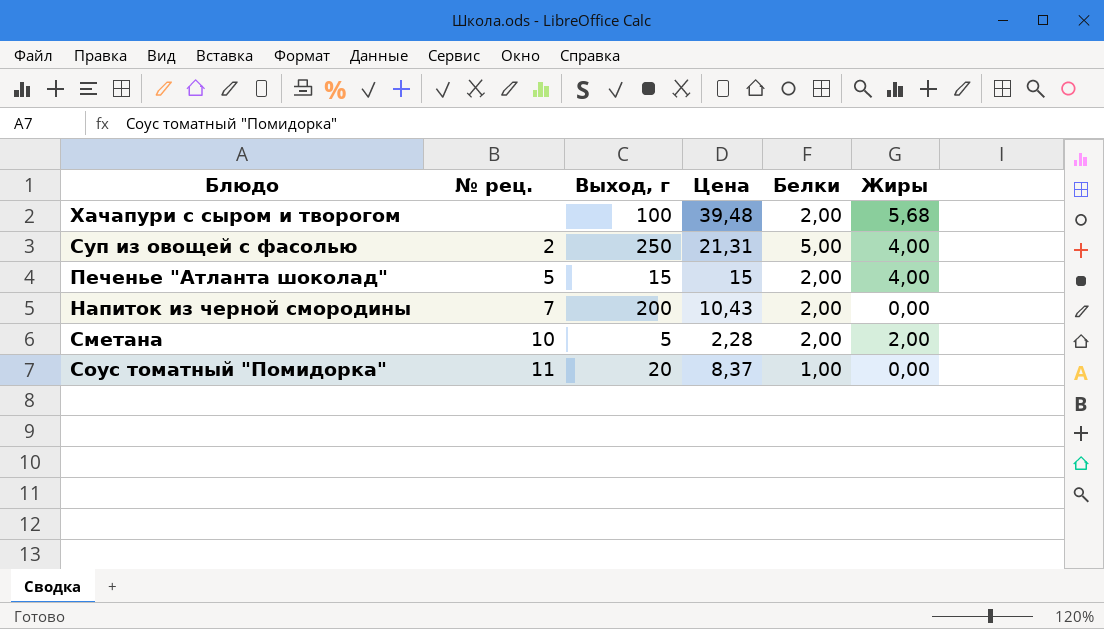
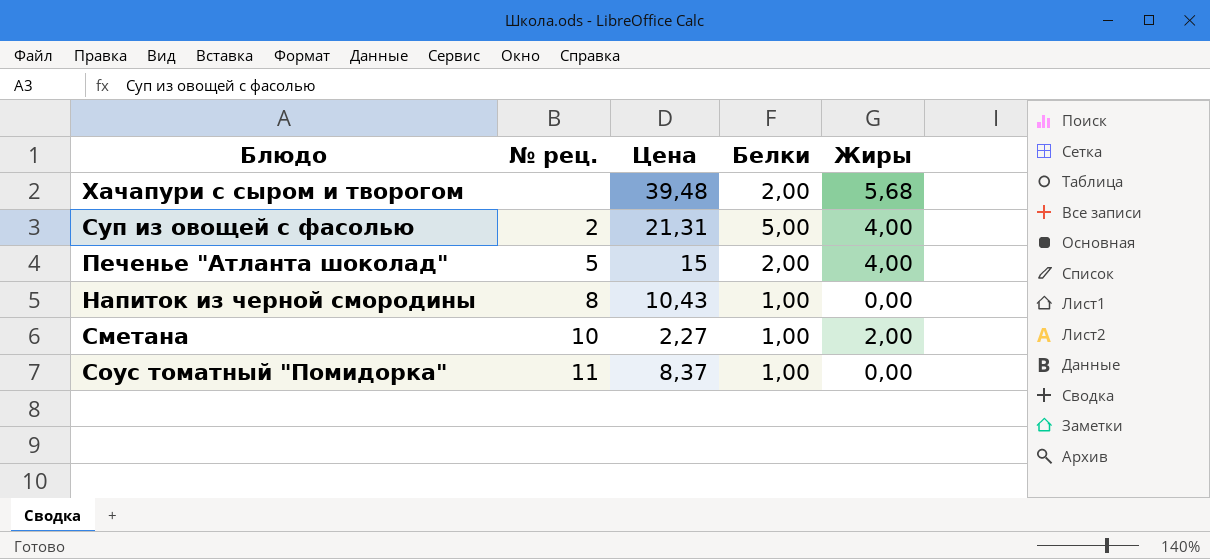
column Выход, г | position: 3 -> none
Напиток из черной смородины | № рец.: 7 -> 8
Напиток из черной смородины | Белки: 2,00 -> 1,00
Сметана | Цена: 2,28 -> 2,27
Сметана | Белки: 2,00 -> 1,00

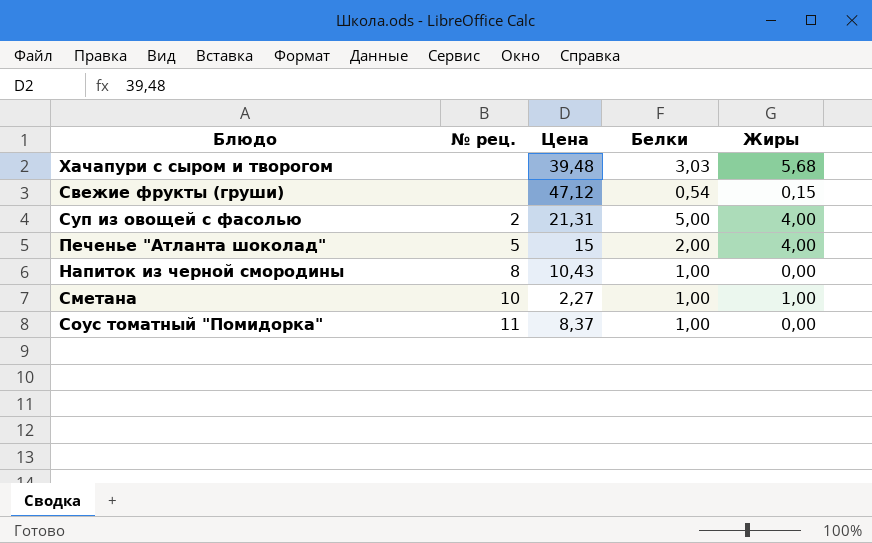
Хачапури с сыром и творогом | Белки: 2,00 -> 3,03
row Свежие фрукты (груши): none -> none | 47,12 | 0,54 | 0,15
Сметана | Жиры: 2,00 -> 1,00

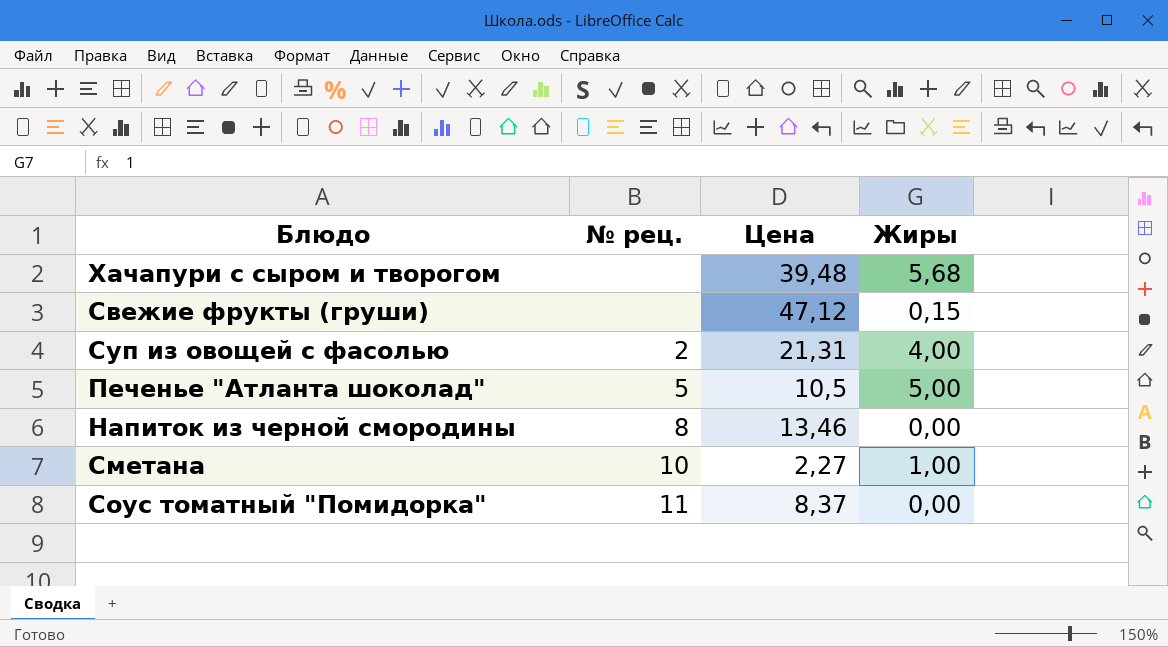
column Белки | position: 4 -> none
Печенье "Атланта шоколад" | Цена: 15 -> 10,5
Печенье "Атланта шоколад" | Жиры: 4,00 -> 5,00
Напиток из черной смородины | Цена: 10,43 -> 13,46

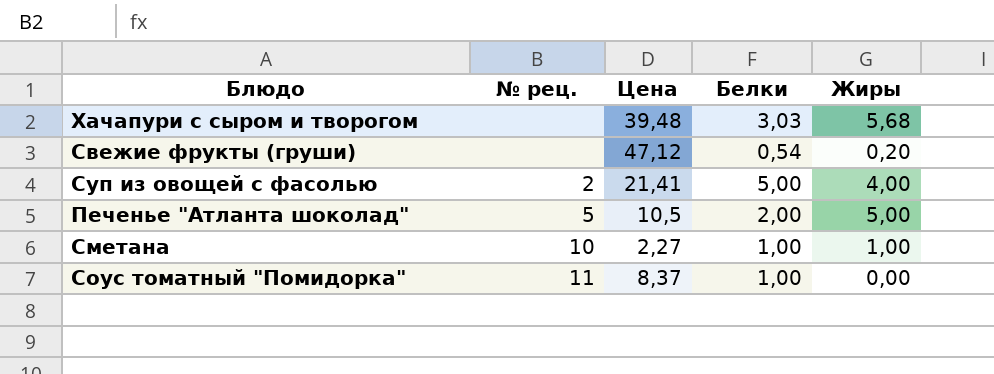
column Белки | position: none -> 4
row Напиток из черной смородины: 8 | 13,46 | 0,00 -> none
Свежие фрукты (груши) | Жиры: 0,15 -> 0,20
Суп из овощей с фасолью | Цена: 21,31 -> 21,41

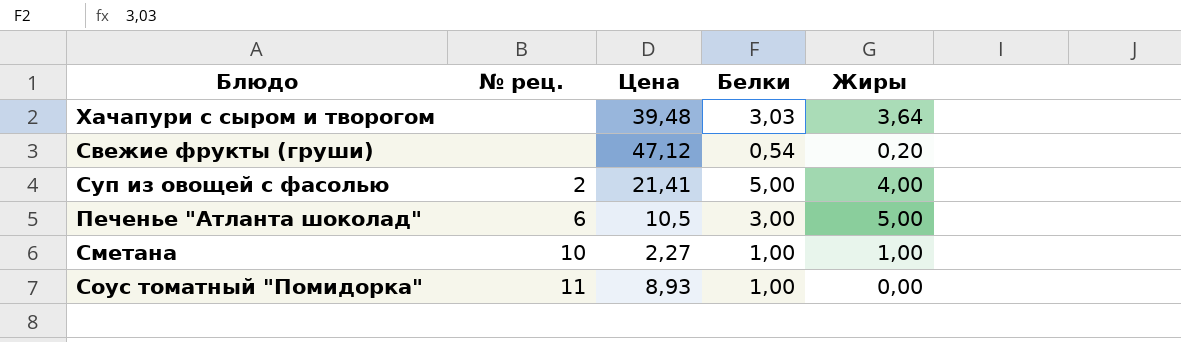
Хачапури с сыром и творогом | Жиры: 5,68 -> 3,64
Печенье "Атланта шоколад" | № рец.: 5 -> 6
Печенье "Атланта шоколад" | Белки: 2,00 -> 3,00
Соус томатный "Помидорка" | Цена: 8,37 -> 8,93

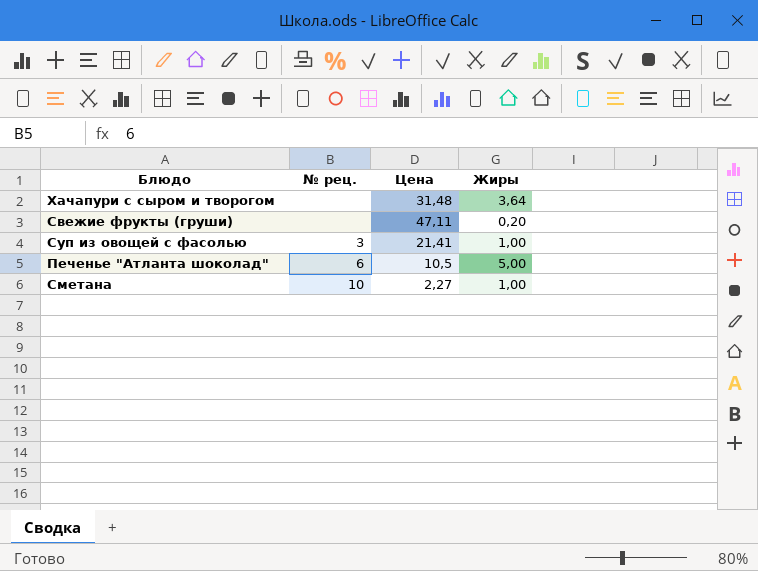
column Белки | position: 4 -> none
row Соус томатный "Помидорка": 11 | 8,93 | 1,00 | 0,00 -> none
Хачапури с сыром и творогом | Цена: 39,48 -> 31,48
Свежие фрукты (груши) | Цена: 47,12 -> 47,11
Суп из овощей с фасолью | № рец.: 2 -> 3
Суп из овощей с фасолью | Жиры: 4,00 -> 1,00

